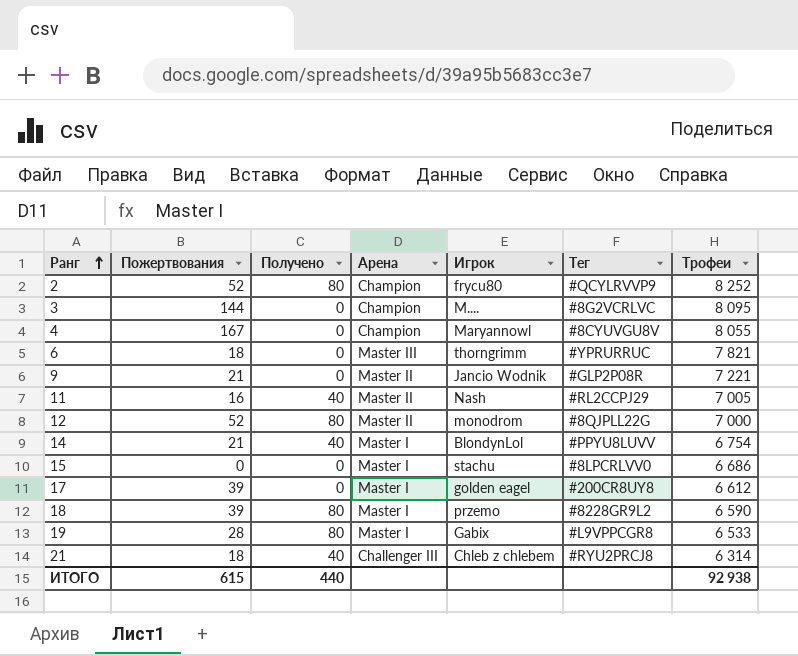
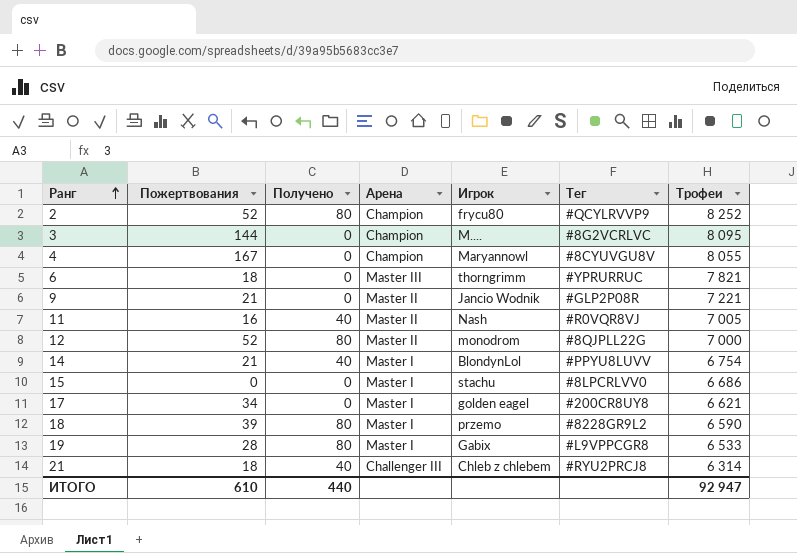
11 | Тег: #RL2CCPJ29 -> #R0VQR8VJ
17 | Пожертвования: 39 -> 34
17 | Трофеи: 6 612 -> 6 621
ИТОГО | Пожертвования: 615 -> 610
ИТОГО | Трофеи: 92 938 -> 92 947

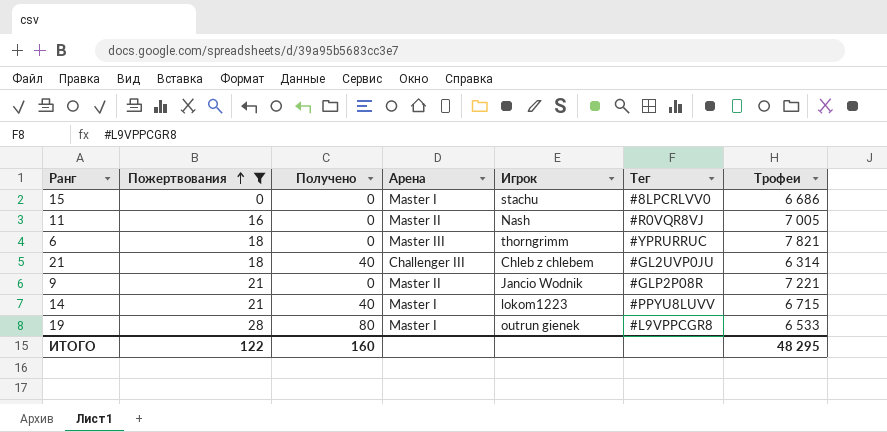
filter: none -> Пожертвования <= 28
row order: Ранг ascending -> Пожертвования ascending
11 | Получено: 40 -> 0
21 | Тег: #RYU2PRCJ8 -> #GL2UVP0JU
14 | Игрок: BlondynLol -> lokom1223
14 | Трофеи: 6 754 -> 6 715
19 | Игрок: Gabix -> outrun gienek
ИТОГО | Пожертвования: 610 -> 122
ИТОГО | Получено: 440 -> 160
ИТОГО | Трофеи: 92 947 -> 48 295

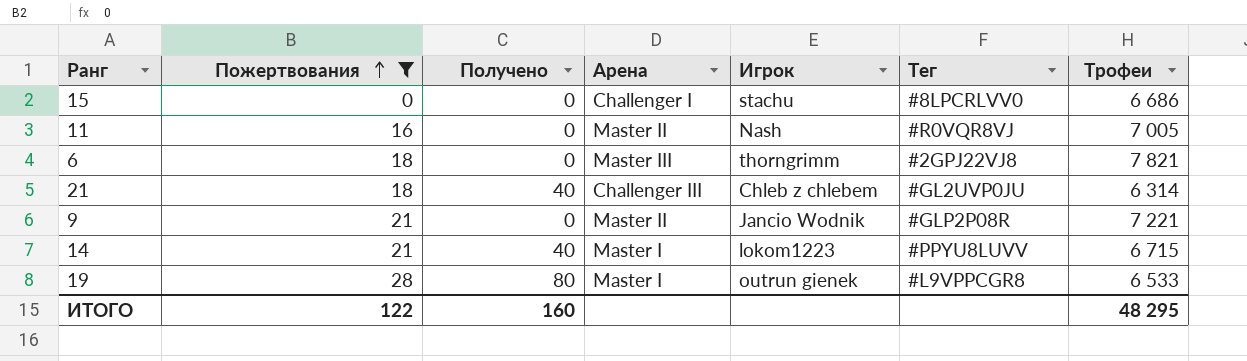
15 | Арена: Master I -> Challenger I
6 | Тег: #YPRURRUC -> #2GPJ22VJ8

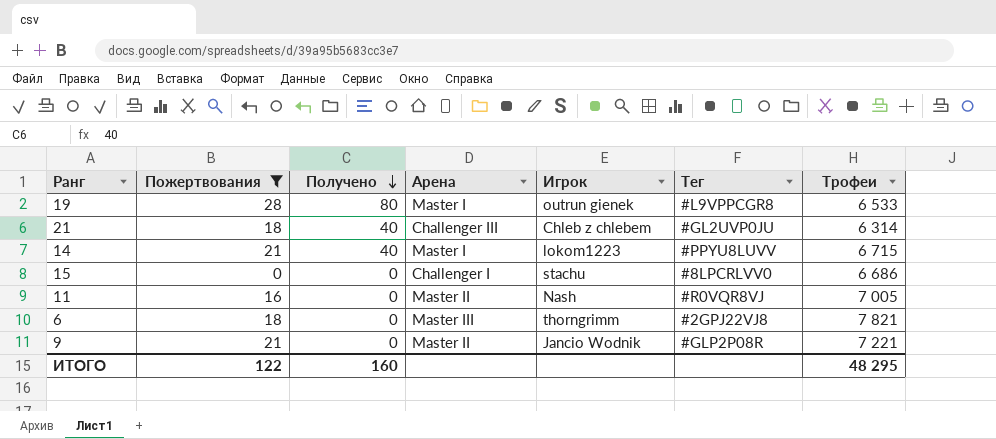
row order: Пожертвования ascending -> Получено descending

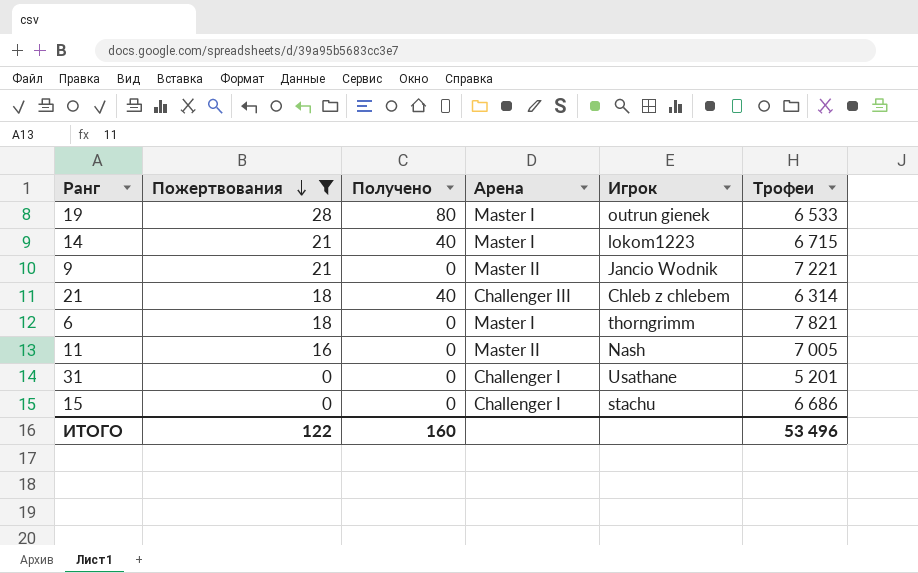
row order: Получено descending -> Пожертвования descending
column Тег | position: 6 -> none
6 | Арена: Master III -> Master I
row 31: none -> 0 | 0 | Challenger I | Usathane | 5 201
ИТОГО | Трофеи: 48 295 -> 53 496

